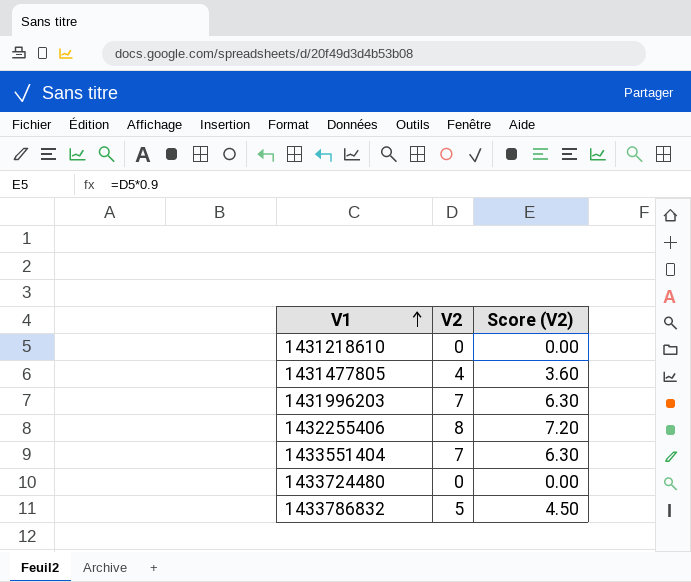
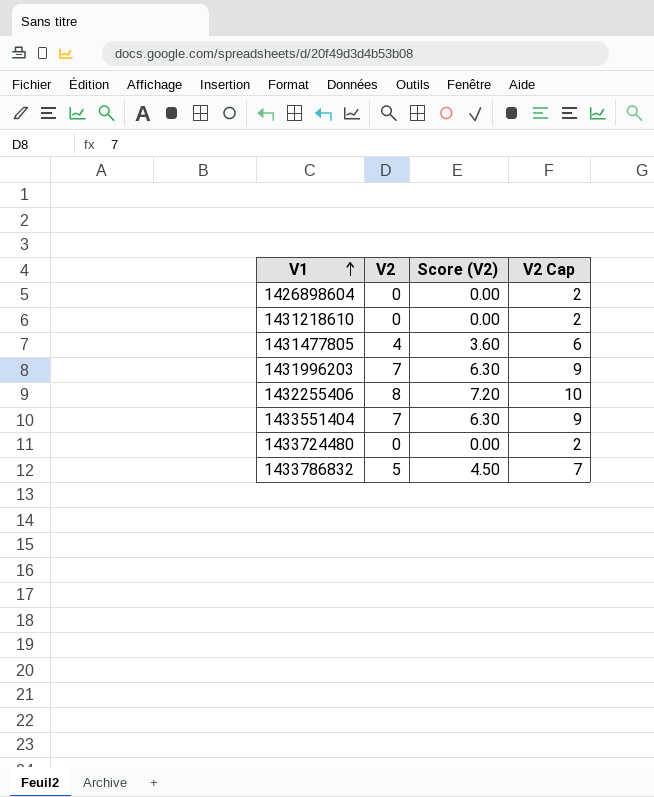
column V2 Cap | formula: none -> [V2] + 2
row 1426898604: none -> 0 | 0.00 | 2

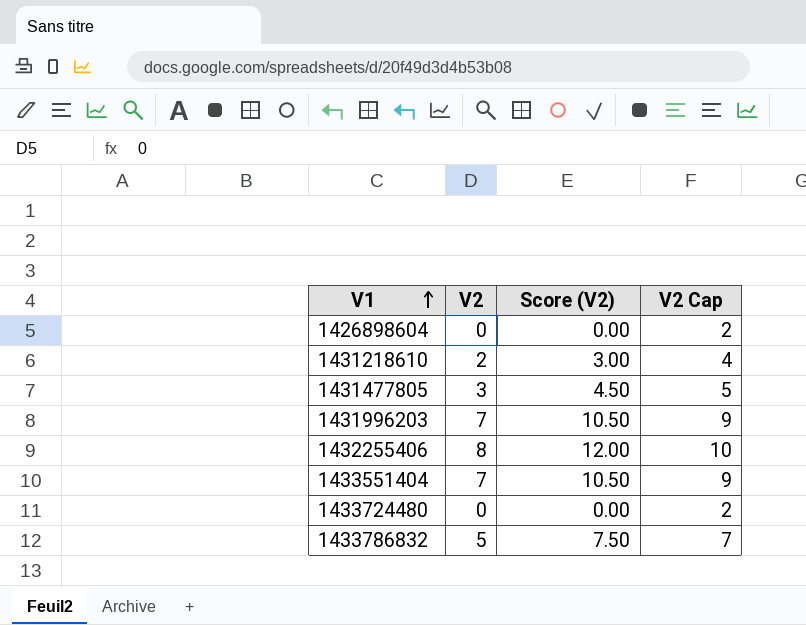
column Score (V2) | formula: [V2] * 0.9 -> [V2] * 1.5
1431218610 | V2: 0 -> 2
1431218610 | V2 Cap: 2 -> 4
1431477805 | V2: 4 -> 3
1431477805 | V2 Cap: 6 -> 5

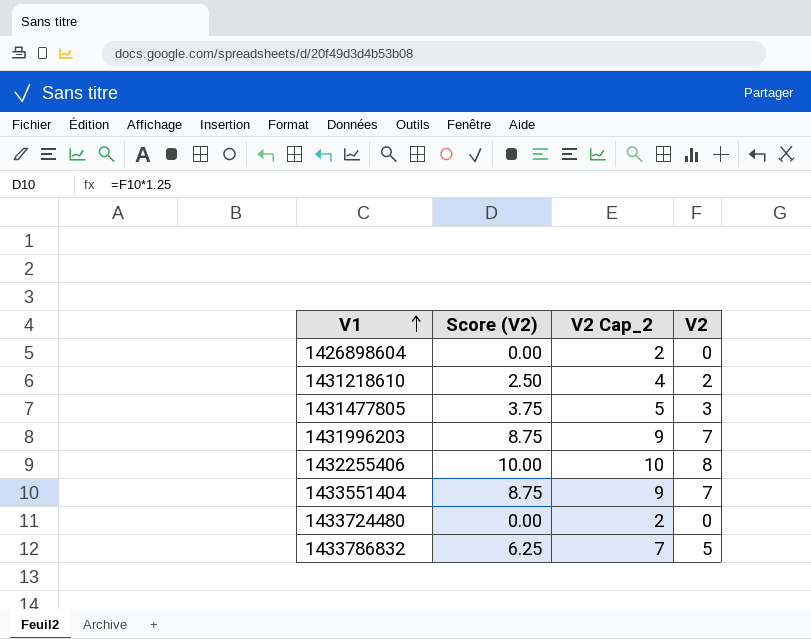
column Score (V2) | formula: [V2] * 1.5 -> [V2] * 1.25
column name: V2 Cap -> V2 Cap_2
column V2 | position: 2 -> 4

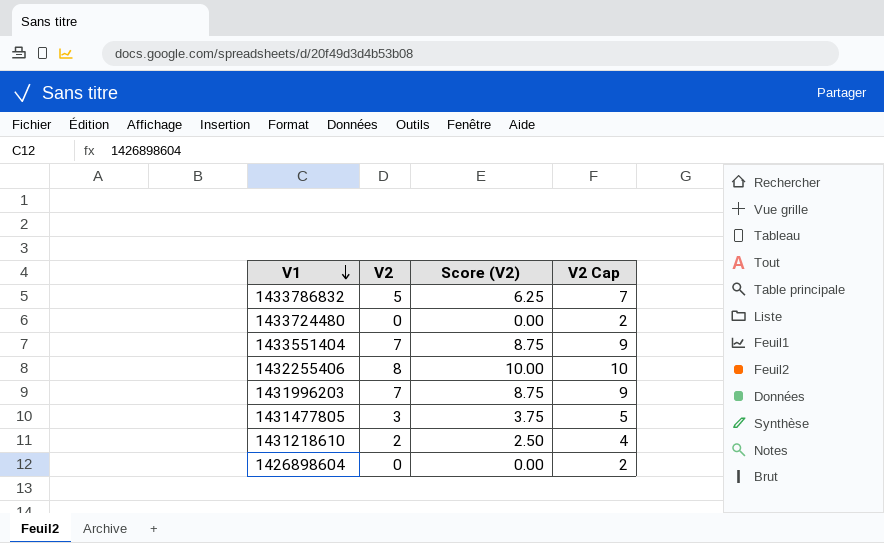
row order: V1 ascending -> V1 descending
column V2 | position: 4 -> 2
column name: V2 Cap_2 -> V2 Cap

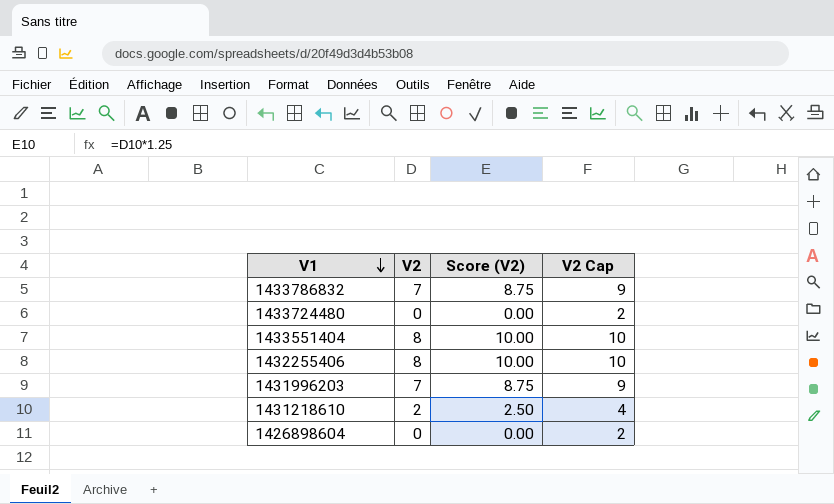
row 1431477805: 3 | 3.75 | 5 -> none
1433786832 | V2: 5 -> 7
1433786832 | Score (V2): 6.25 -> 8.75
1433786832 | V2 Cap: 7 -> 9
1433551404 | V2: 7 -> 8
1433551404 | Score (V2): 8.75 -> 10.00
1433551404 | V2 Cap: 9 -> 10

